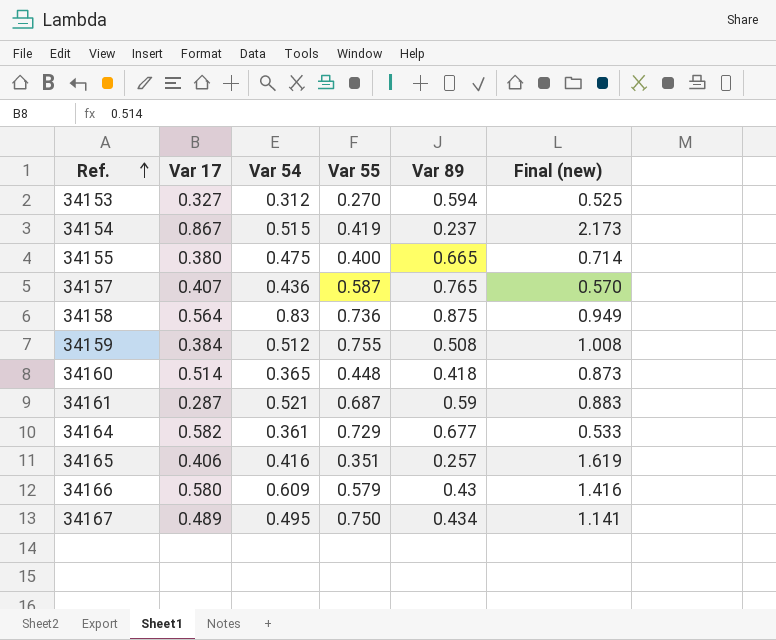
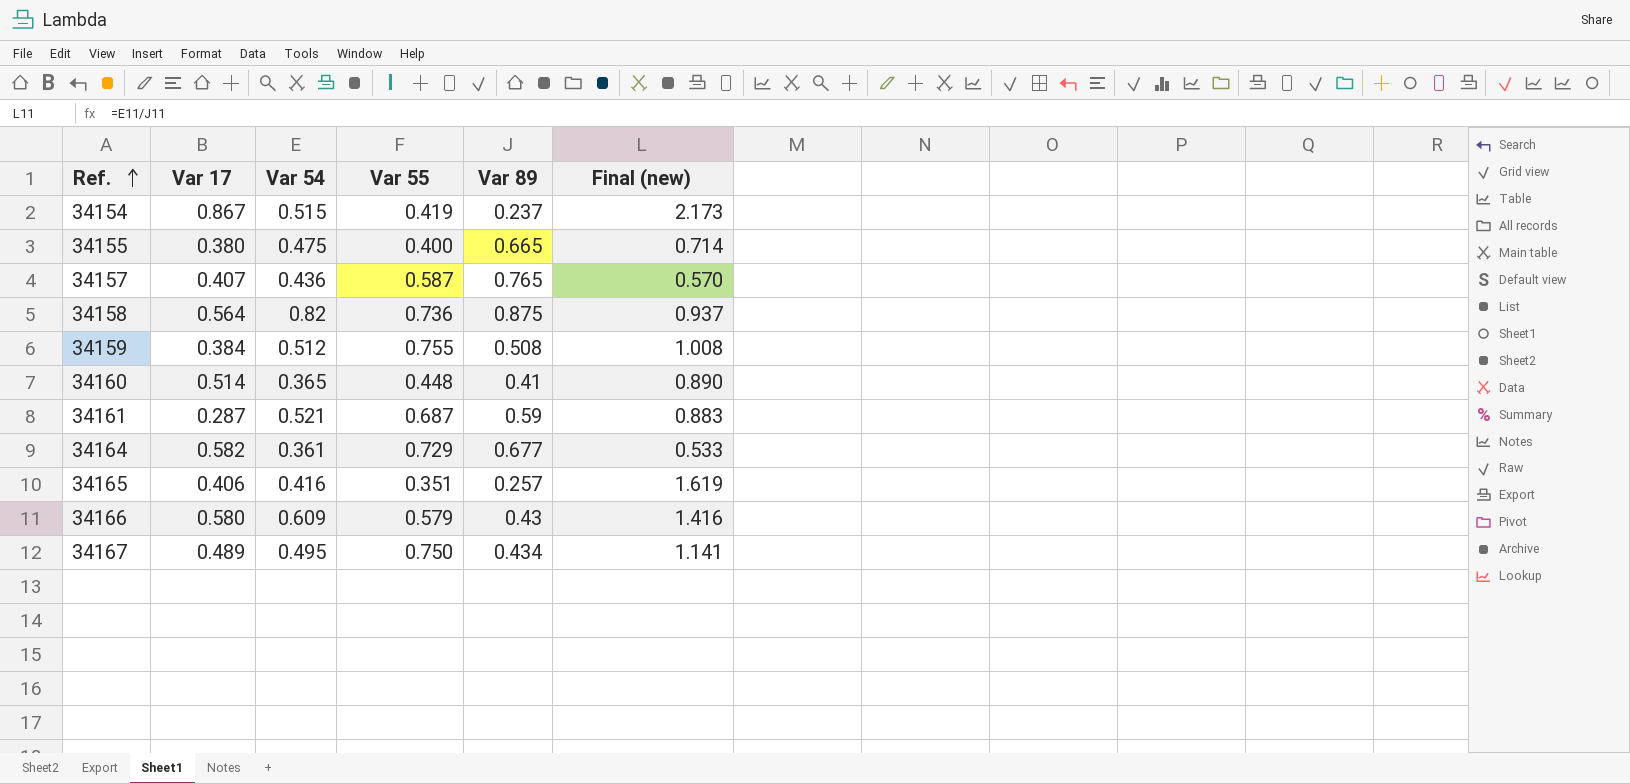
row 34153: 0.327 | 0.312 | 0.270 | 0.594 | 0.525 -> none
34158 | Var 54: 0.83 -> 0.82
34158 | Final (new): 0.949 -> 0.937
34160 | Var 89: 0.418 -> 0.41
34160 | Final (new): 0.873 -> 0.890

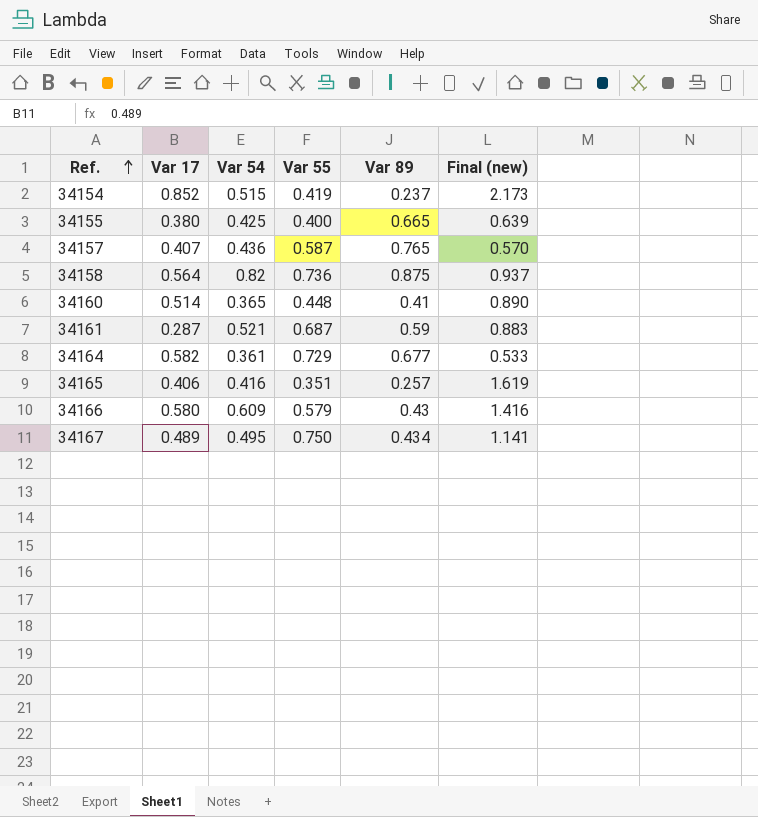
row 34159: 0.384 | 0.512 | 0.755 | 0.508 | 1.008 -> none
34154 | Var 17: 0.867 -> 0.852
34155 | Var 54: 0.475 -> 0.425
34155 | Final (new): 0.714 -> 0.639

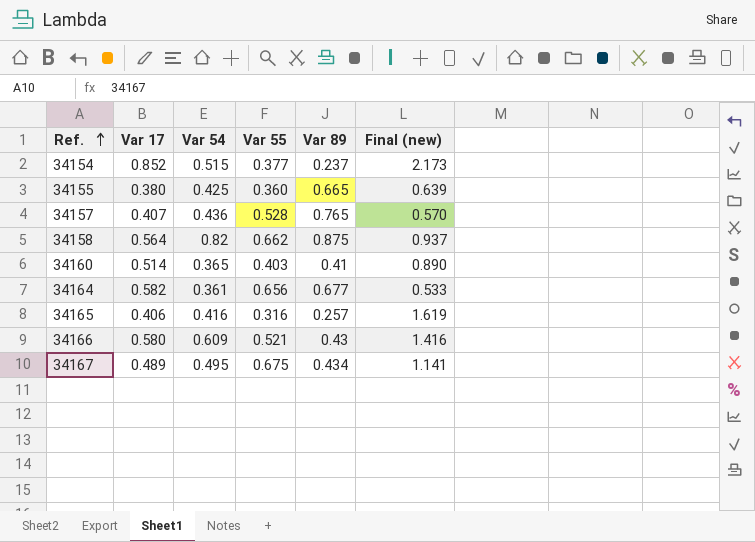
row 34161: 0.287 | 0.521 | 0.687 | 0.59 | 0.883 -> none
34154 | Var 55: 0.419 -> 0.377
34155 | Var 55: 0.400 -> 0.360
34157 | Var 55: 0.587 -> 0.528
34158 | Var 55: 0.736 -> 0.662
34160 | Var 55: 0.448 -> 0.403
34164 | Var 55: 0.729 -> 0.656
34165 | Var 55: 0.351 -> 0.316
34166 | Var 55: 0.579 -> 0.521
34167 | Var 55: 0.750 -> 0.675

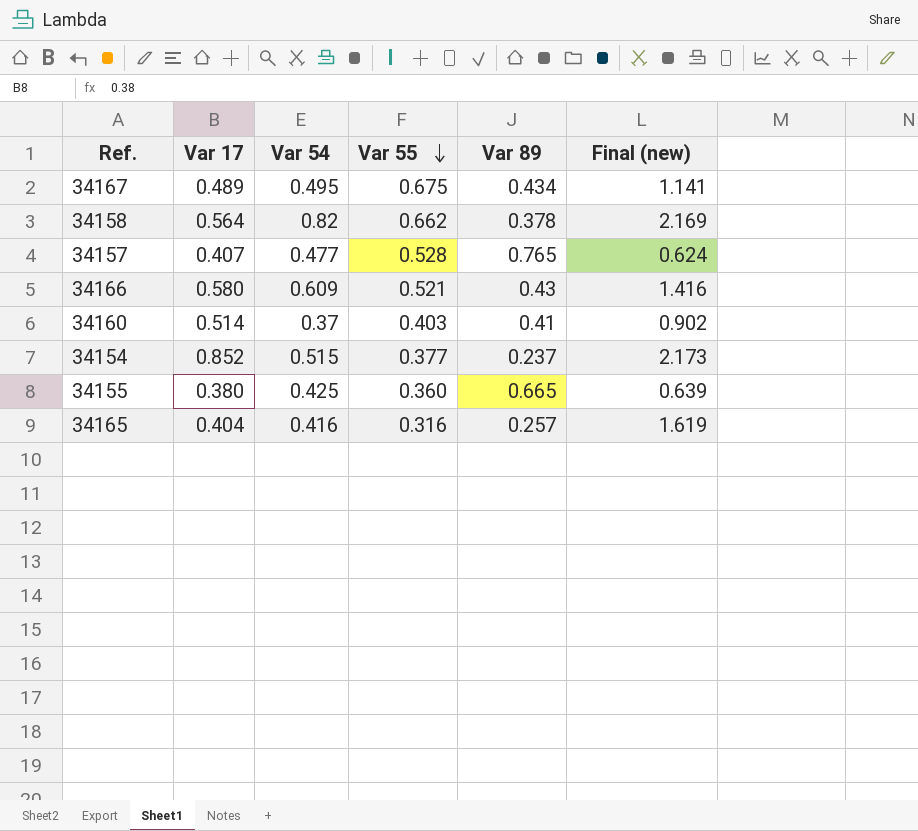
row order: Ref. ascending -> Var 55 descending
row 34164: 0.582 | 0.361 | 0.656 | 0.677 | 0.533 -> none
34158 | Var 89: 0.875 -> 0.378
34158 | Final (new): 0.937 -> 2.169
34157 | Var 54: 0.436 -> 0.477
34157 | Final (new): 0.570 -> 0.624
34160 | Var 54: 0.365 -> 0.37
34160 | Final (new): 0.890 -> 0.902
34165 | Var 17: 0.406 -> 0.404

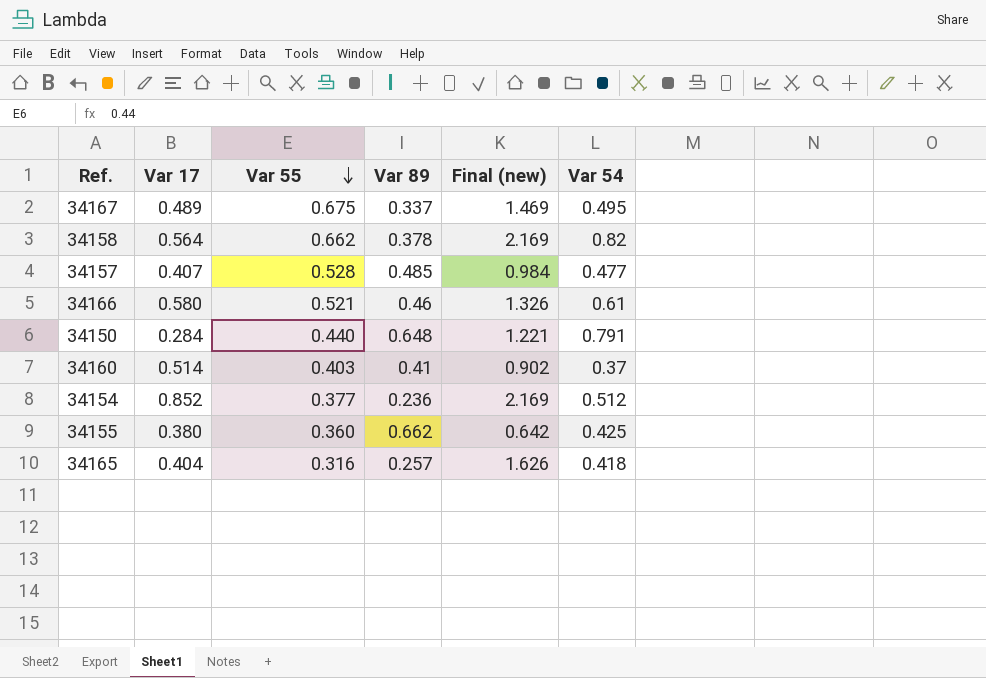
column Var 54 | position: 3 -> 6
34167 | Var 89: 0.434 -> 0.337
34167 | Final (new): 1.141 -> 1.469
34157 | Var 89: 0.765 -> 0.485
34157 | Final (new): 0.624 -> 0.984
34166 | Var 89: 0.43 -> 0.46
34166 | Final (new): 1.416 -> 1.326
34166 | Var 54: 0.609 -> 0.61
row 34150: none -> 0.284 | 0.440 | 0.648 | 1.221 | 0.791
34154 | Var 89: 0.237 -> 0.236
34154 | Final (new): 2.173 -> 2.169
34154 | Var 54: 0.515 -> 0.512
34155 | Var 89: 0.665 -> 0.662
34155 | Final (new): 0.639 -> 0.642
34165 | Final (new): 1.619 -> 1.626
34165 | Var 54: 0.416 -> 0.418

